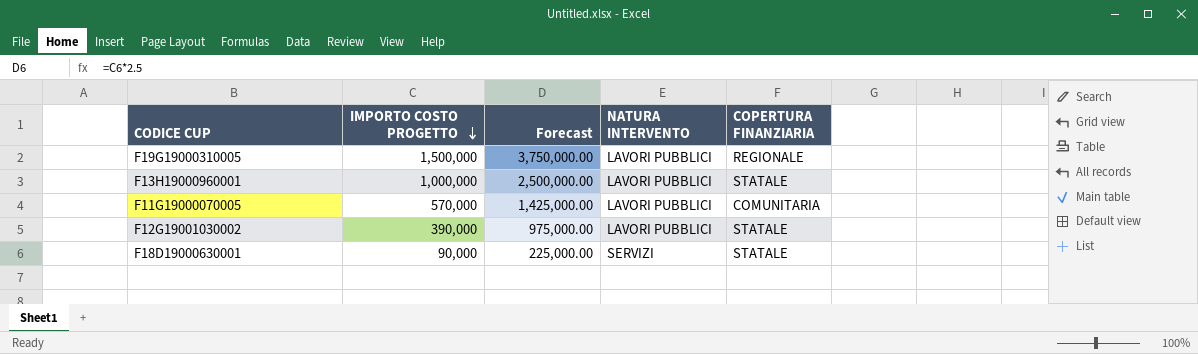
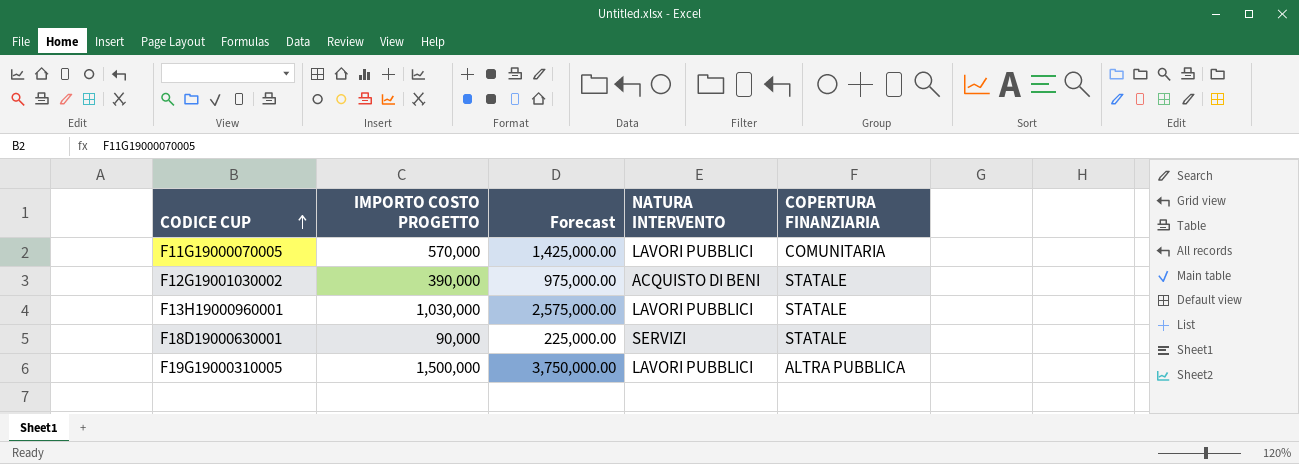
row order: IMPORTO COSTO PROGETTO descending -> CODICE CUP ascending
F12G19001030002 | NATURA INTERVENTO: LAVORI PUBBLICI -> ACQUISTO DI BENI
F13H19000960001 | IMPORTO COSTO PROGETTO: 1,000,000 -> 1,030,000
F13H19000960001 | Forecast: 2,500,000.00 -> 2,575,000.00
F19G19000310005 | COPERTURA FINANZIARIA: REGIONALE -> ALTRA PUBBLICA

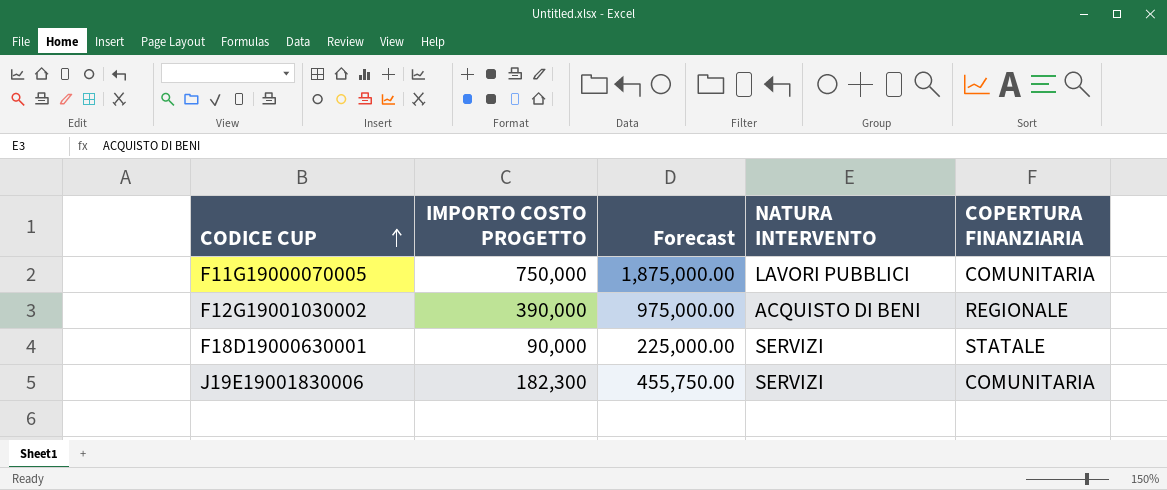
row F13H19000960001: 1,030,000 | 2,575,000.00 | LAVORI PUBBLICI | STATALE -> none
row F19G19000310005: 1,500,000 | 3,750,000.00 | LAVORI PUBBLICI | ALTRA PUBBLICA -> none
F11G19000070005 | IMPORTO COSTO PROGETTO: 570,000 -> 750,000
F11G19000070005 | Forecast: 1,425,000.00 -> 1,875,000.00
F12G19001030002 | COPERTURA FINANZIARIA: STATALE -> REGIONALE
row J19E19001830006: none -> 182,300 | 455,750.00 | SERVIZI | COMUNITARIA

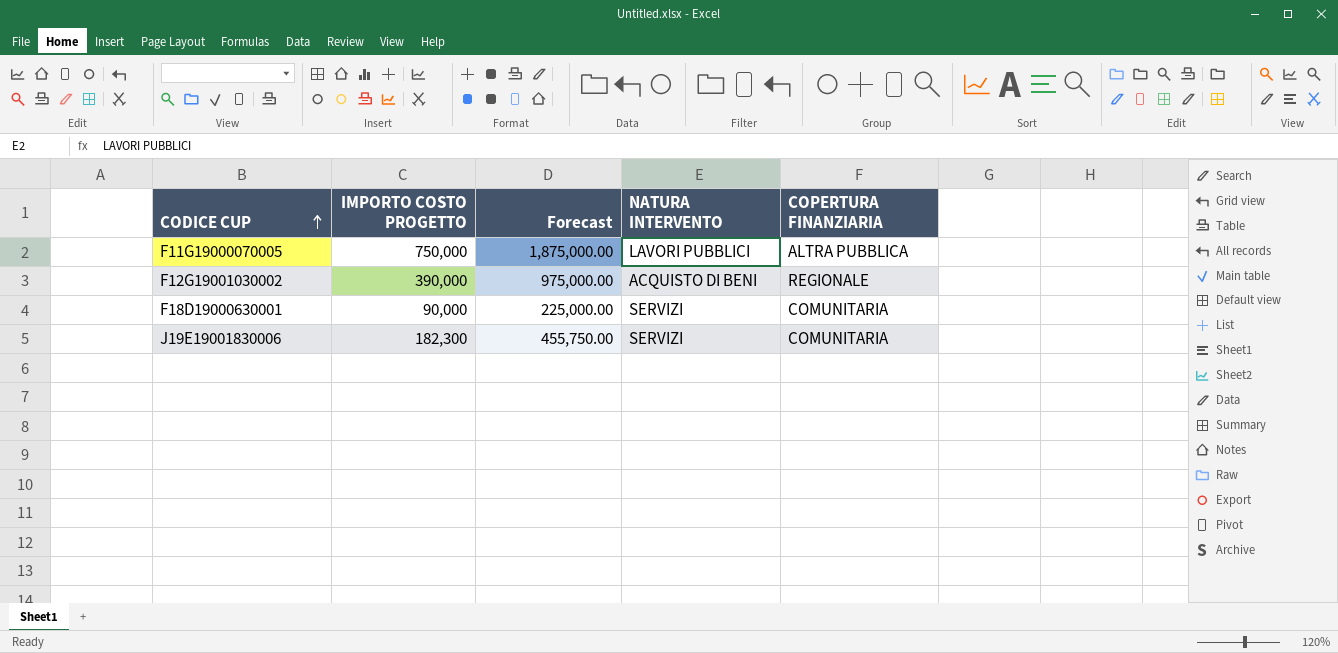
F11G19000070005 | COPERTURA FINANZIARIA: COMUNITARIA -> ALTRA PUBBLICA
F18D19000630001 | COPERTURA FINANZIARIA: STATALE -> COMUNITARIA

